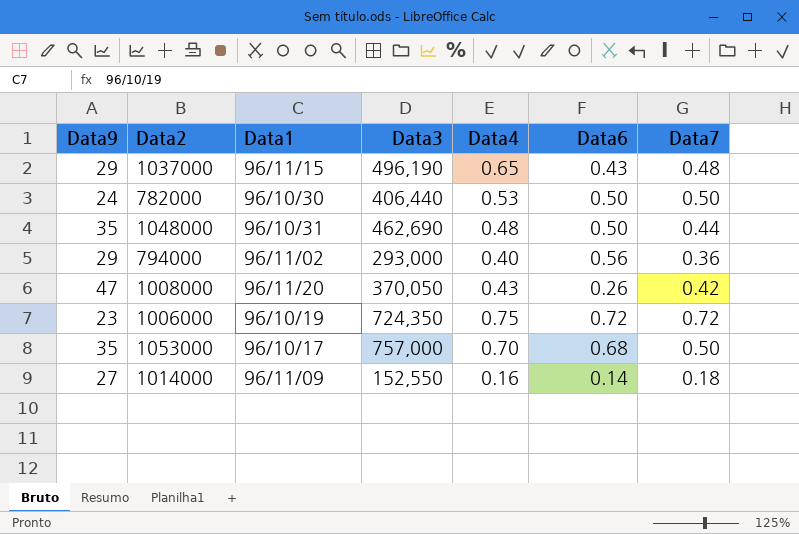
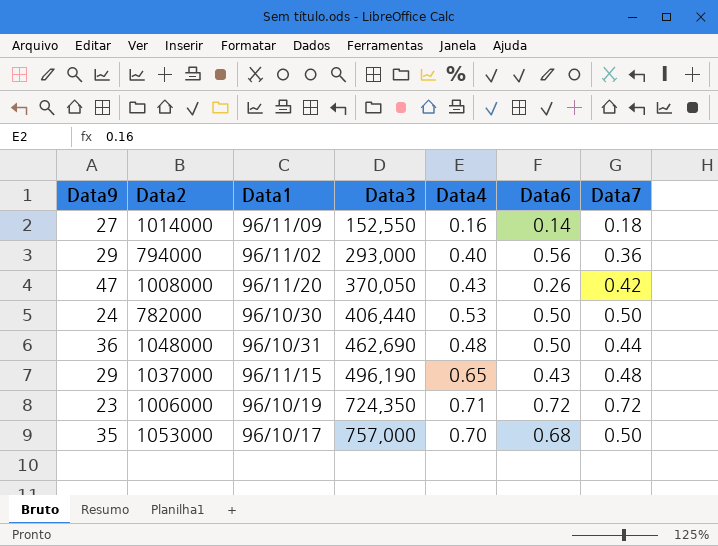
row order: none -> Data3 ascending
1048000 | Data9: 35 -> 36
1006000 | Data4: 0.75 -> 0.71

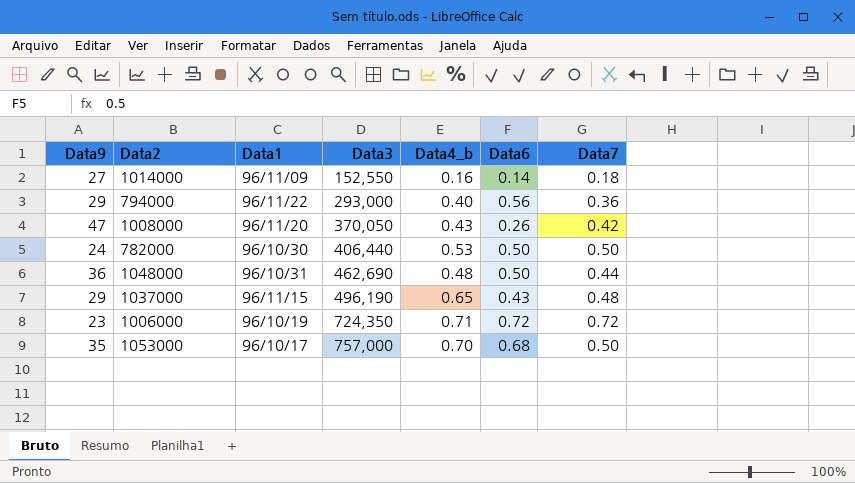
column name: Data4 -> Data4_b
794000 | Data1: 96/11/02 -> 96/11/22

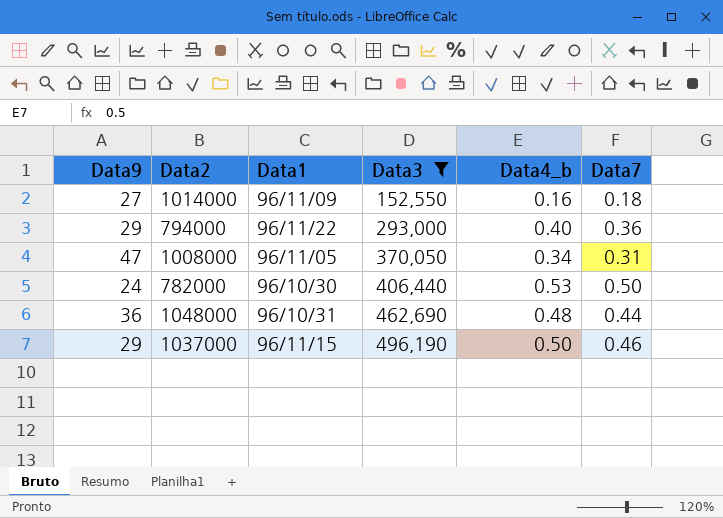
filter: none -> Data3 <= 496,190
column Data6 | position: 6 -> none
1008000 | Data1: 96/11/20 -> 96/11/05
1008000 | Data4_b: 0.43 -> 0.34
1008000 | Data7: 0.42 -> 0.31
1037000 | Data4_b: 0.65 -> 0.50
1037000 | Data7: 0.48 -> 0.46

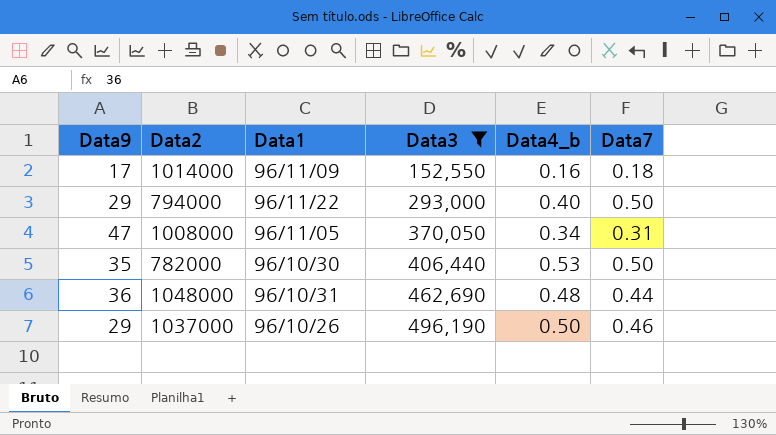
1014000 | Data9: 27 -> 17
794000 | Data7: 0.36 -> 0.50
782000 | Data9: 24 -> 35
1037000 | Data1: 96/11/15 -> 96/10/26

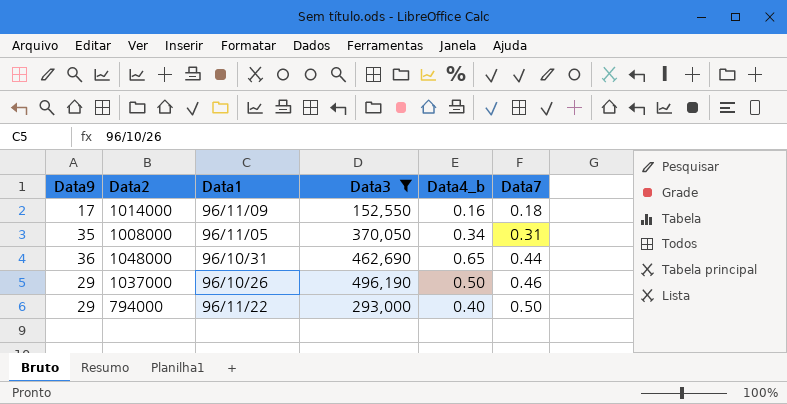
row order: Data3 ascending -> Data7 ascending
row 782000: 35 | 96/10/30 | 406,440 | 0.53 | 0.50 -> none
1008000 | Data9: 47 -> 35
1048000 | Data4_b: 0.48 -> 0.65

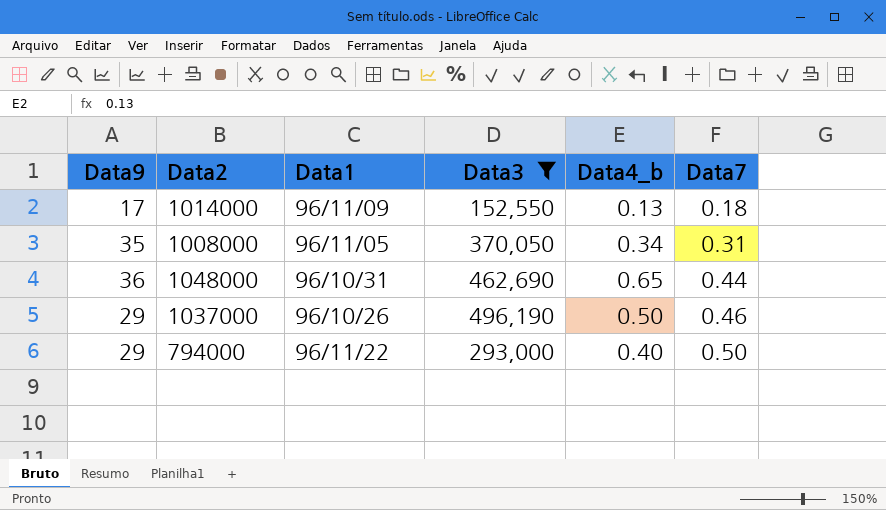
1014000 | Data4_b: 0.16 -> 0.13

